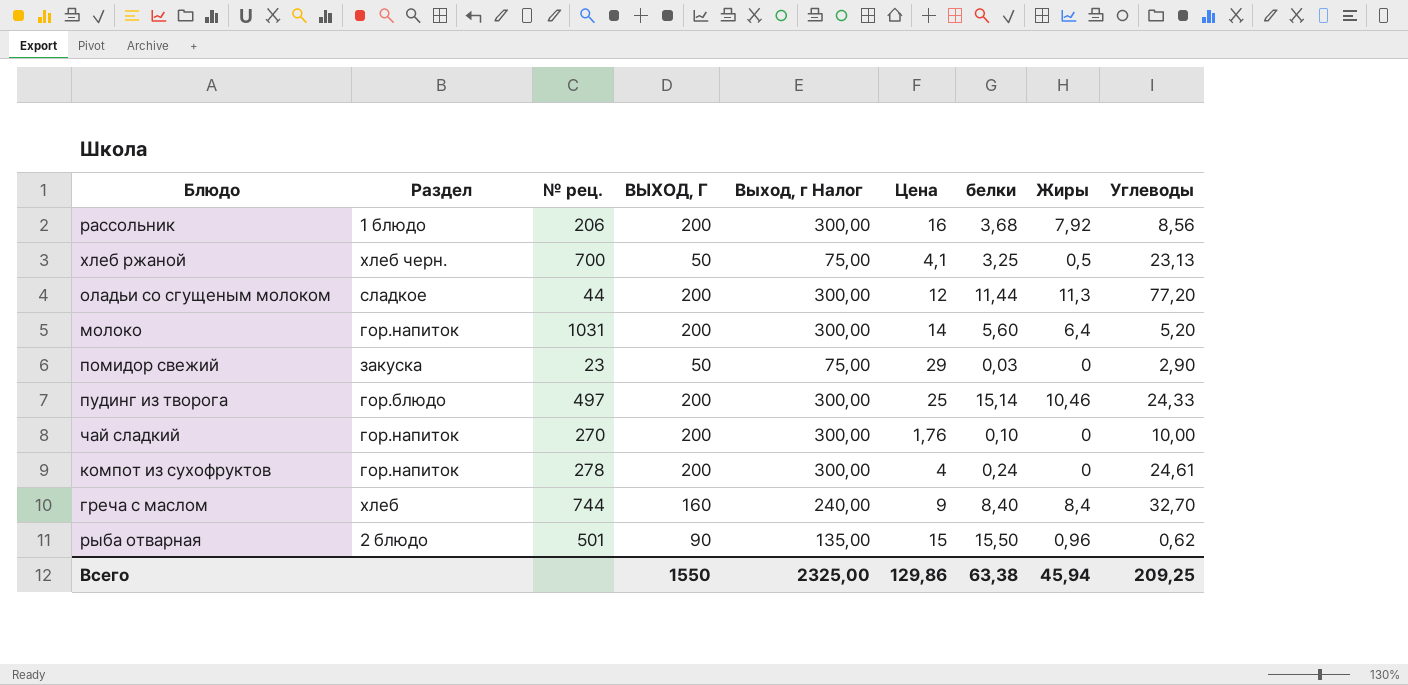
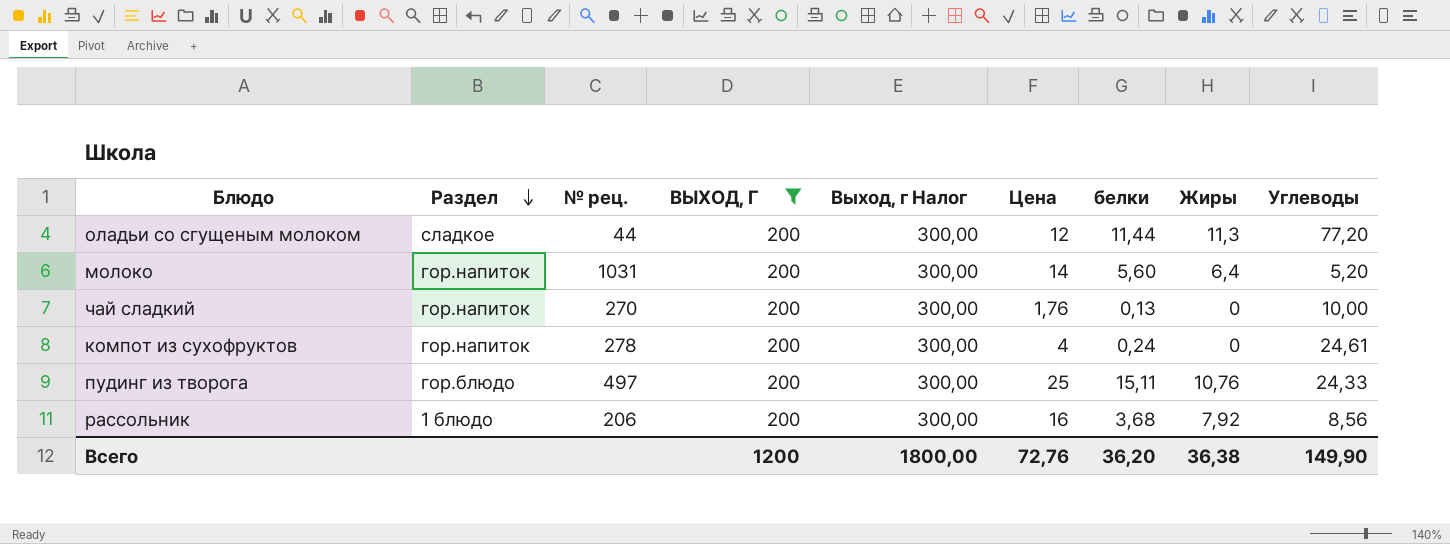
filter: none -> ВЫХОД, Г = 200
row order: none -> Раздел descending
чай сладкий | белки: 0,10 -> 0,13
пудинг из творога | белки: 15,14 -> 15,11
пудинг из творога | Жиры: 10,46 -> 10,76
Всего | ВЫХОД, Г: 1550 -> 1200
Всего | Выход, г Налог: 2325,00 -> 1800,00
Всего | Цена: 129,86 -> 72,76
Всего | белки: 63,38 -> 36,20
Всего | Жиры: 45,94 -> 36,38
Всего | Углеводы: 209,25 -> 149,90

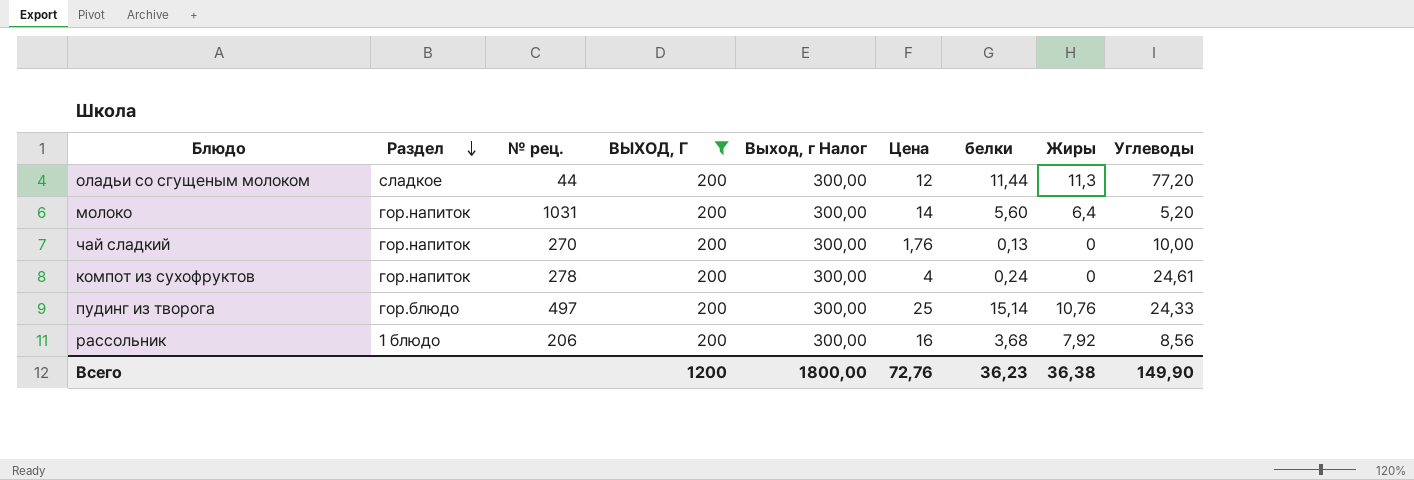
пудинг из творога | белки: 15,11 -> 15,14
Всего | белки: 36,20 -> 36,23

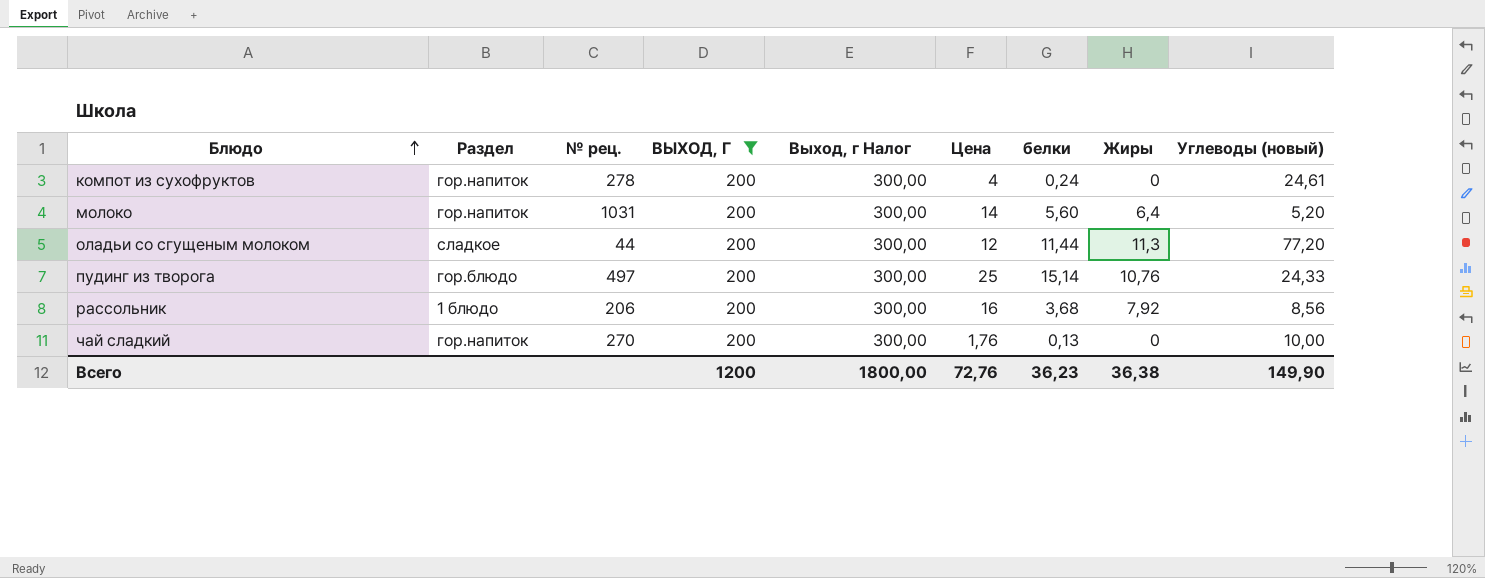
row order: Раздел descending -> Блюдо ascending
column name: Углеводы -> Углеводы (новый)

